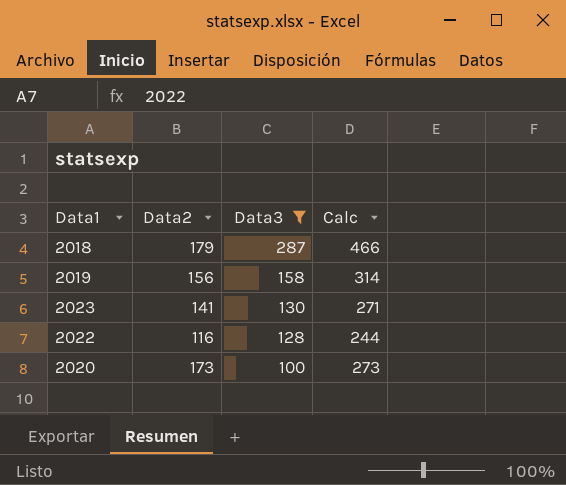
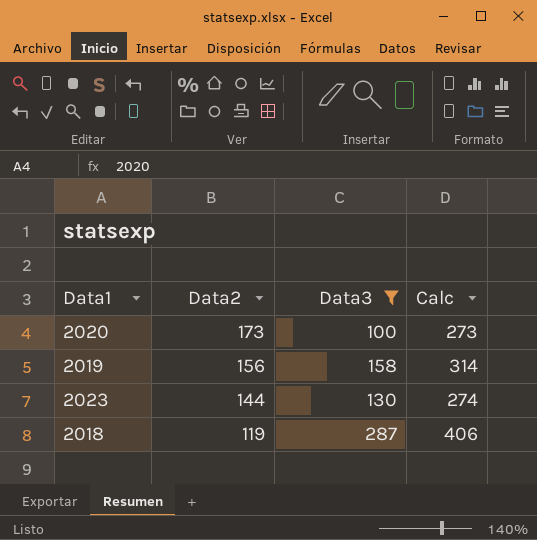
row order: Data3 descending -> Data2 descending
row 2022: 116 | 128 | 244 -> none
2023 | Data2: 141 -> 144
2023 | Calc: 271 -> 274
2018 | Data2: 179 -> 119
2018 | Calc: 466 -> 406

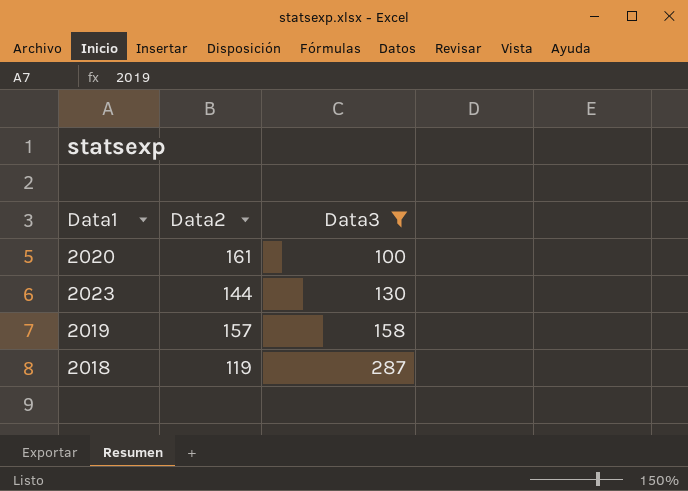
row order: Data2 descending -> Data3 ascending
column Calc | formula: [Data2] + [Data3] -> none
2020 | Data2: 173 -> 161
2019 | Data2: 156 -> 157

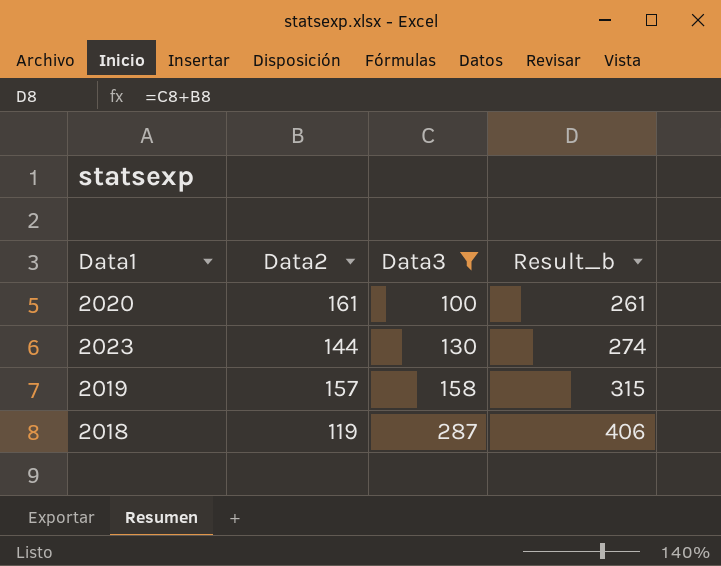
column Result_b | formula: none -> [Data2] + [Data3]

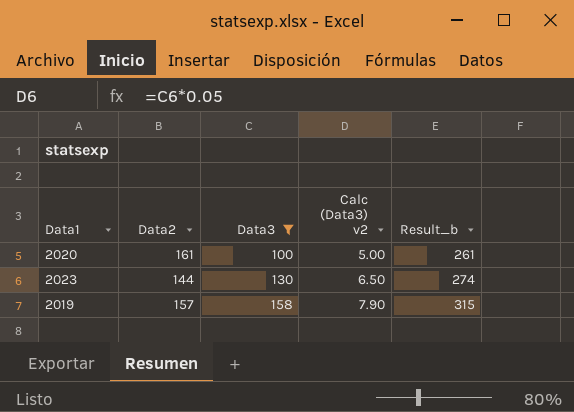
column Calc (Data3) v2 | formula: none -> [Data3] * 0.05
row 2018: 119 | 287 | 406 -> none

